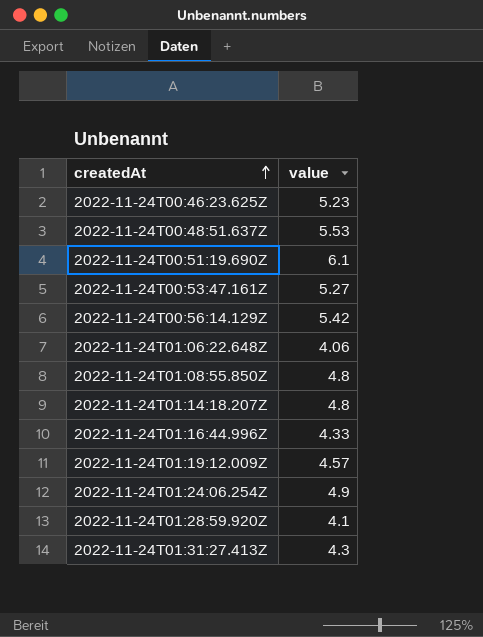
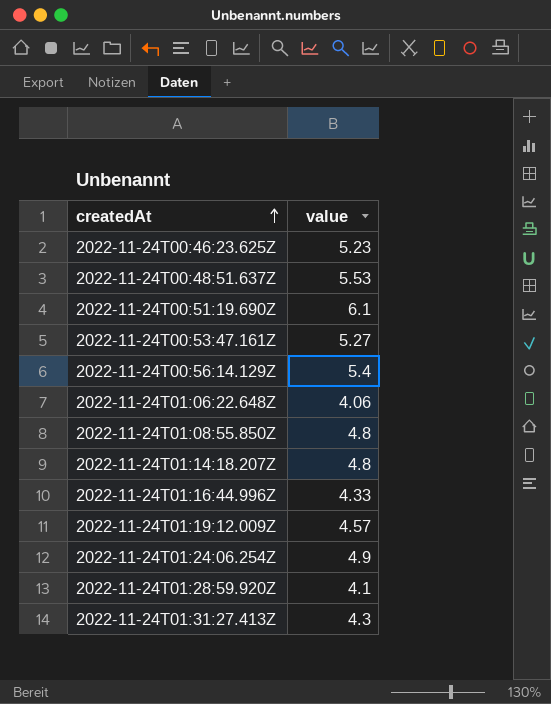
2022-11-24T00:56:14.129Z | value: 5.42 -> 5.4

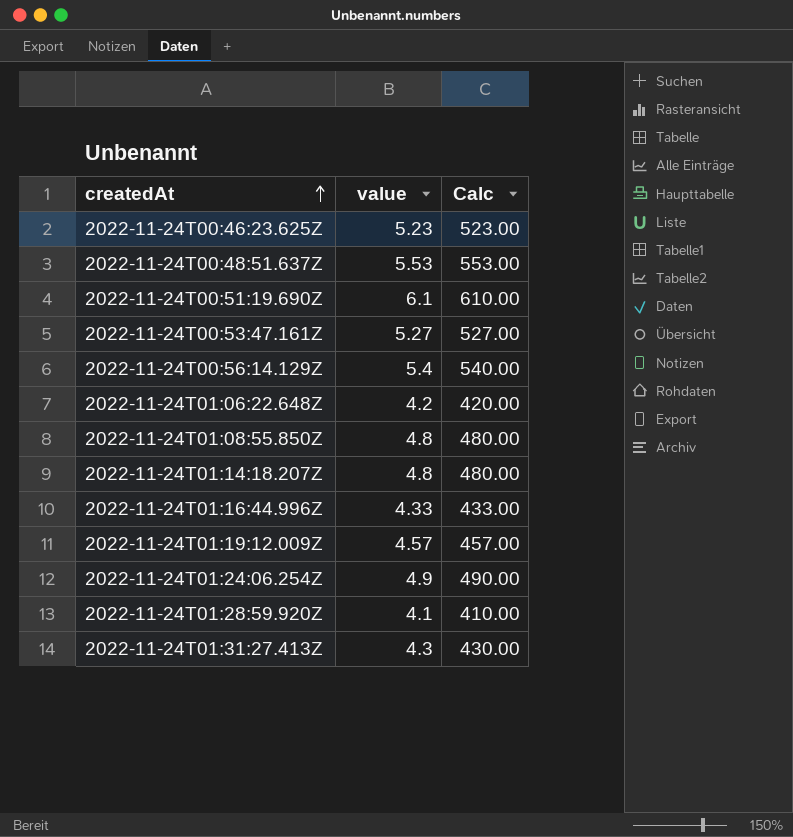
column Calc | formula: none -> [value] * 100
2022-11-24T01:06:22.648Z | value: 4.06 -> 4.2

